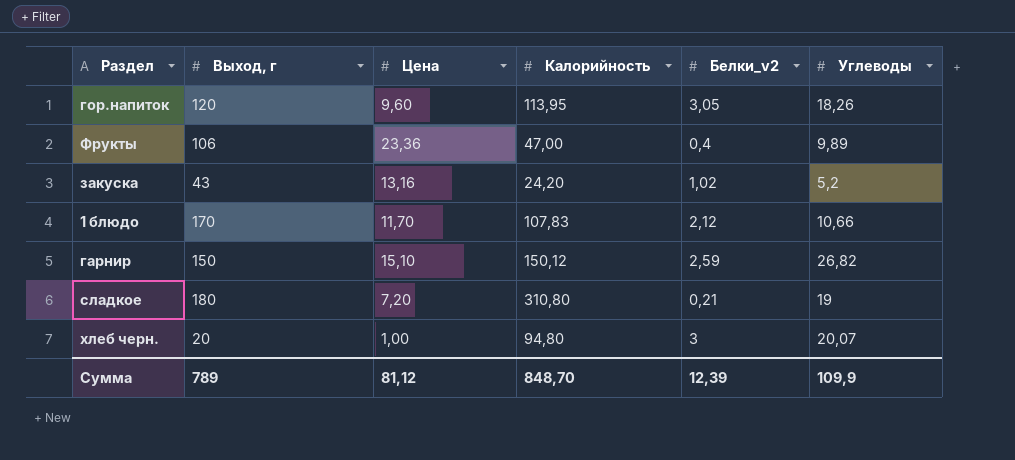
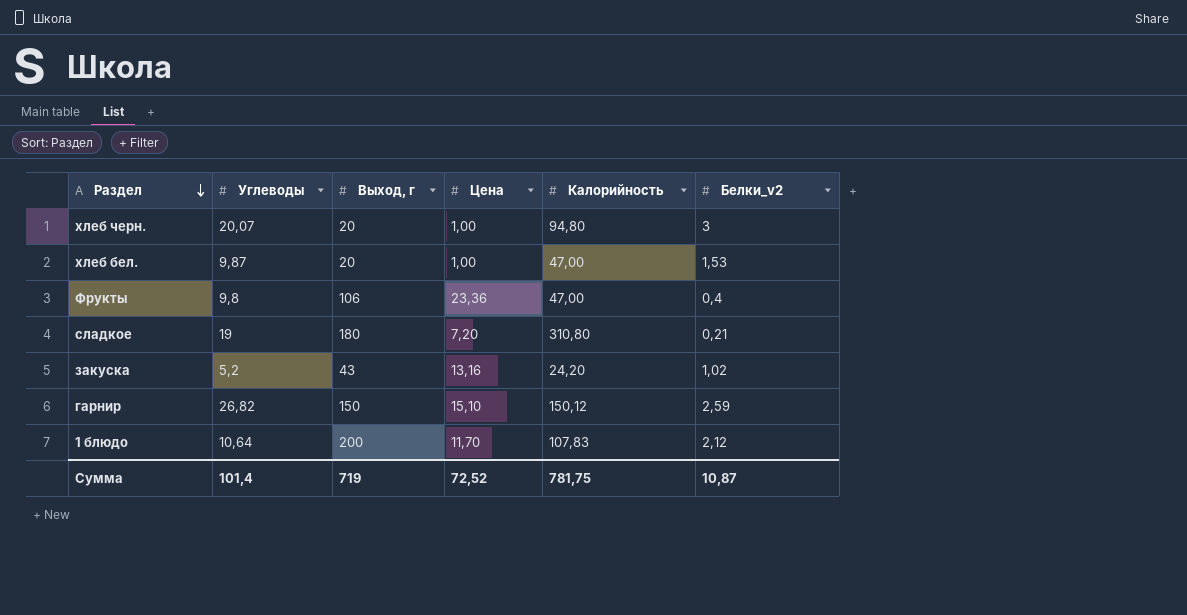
row order: none -> Раздел descending
column Углеводы | position: 6 -> 2
row гор.напиток: 120 | 9,60 | 113,95 | 3,05 | 18,26 -> none
row хлеб бел.: none -> 9,87 | 20 | 1,00 | 47,00 | 1,53
Фрукты | Углеводы: 9,89 -> 9,8
1 блюдо | Углеводы: 10,66 -> 10,64
1 блюдо | Выход, г: 170 -> 200
Сумма | Углеводы: 109,9 -> 101,4
Сумма | Выход, г: 789 -> 719
Сумма | Цена: 81,12 -> 72,52
Сумма | Калорийность: 848,70 -> 781,75
Сумма | Белки_v2: 12,39 -> 10,87

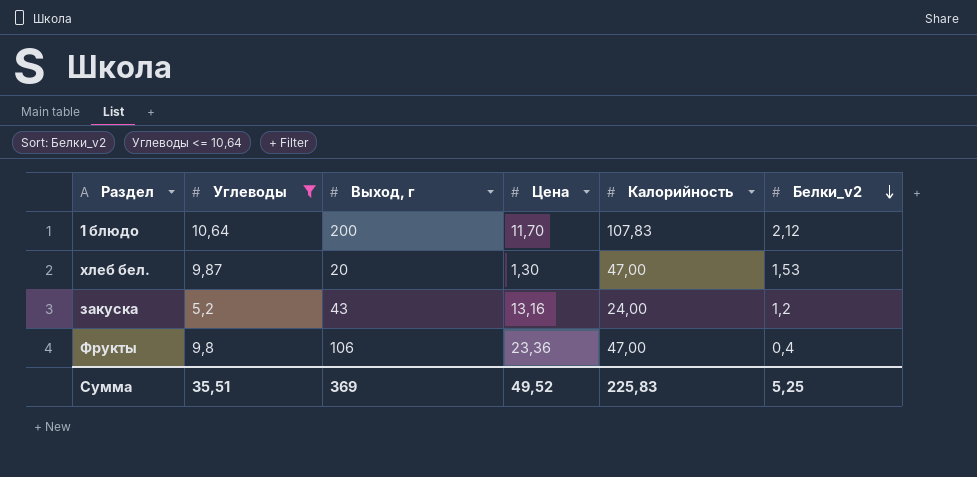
filter: none -> Углеводы <= 10,64
row order: Раздел descending -> Белки_v2 descending
хлеб бел. | Цена: 1,00 -> 1,30
закуска | Калорийность: 24,20 -> 24,00
закуска | Белки_v2: 1,02 -> 1,2
Сумма | Углеводы: 101,4 -> 35,51
Сумма | Выход, г: 719 -> 369
Сумма | Цена: 72,52 -> 49,52
Сумма | Калорийность: 781,75 -> 225,83
Сумма | Белки_v2: 10,87 -> 5,25

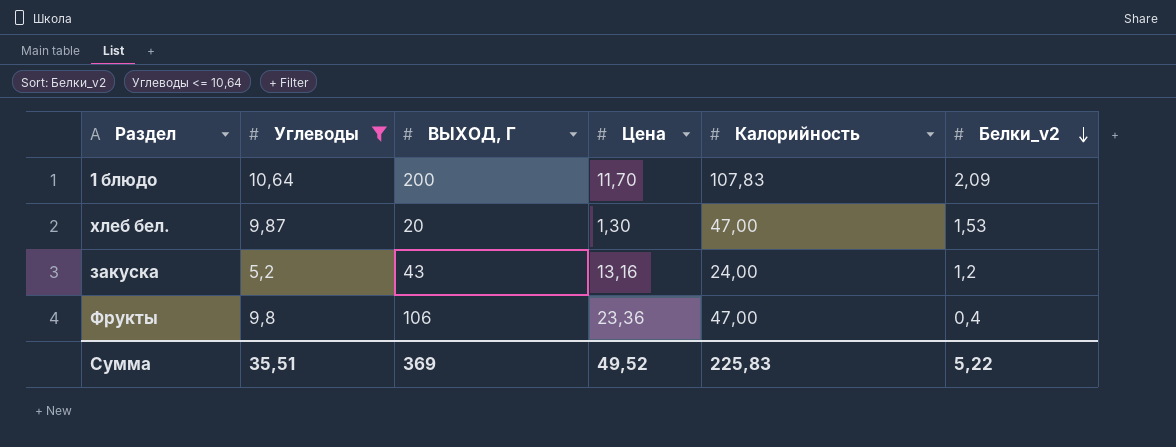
column name: Выход, г -> ВЫХОД, Г
1 блюдо | Белки_v2: 2,12 -> 2,09
Сумма | Белки_v2: 5,25 -> 5,22

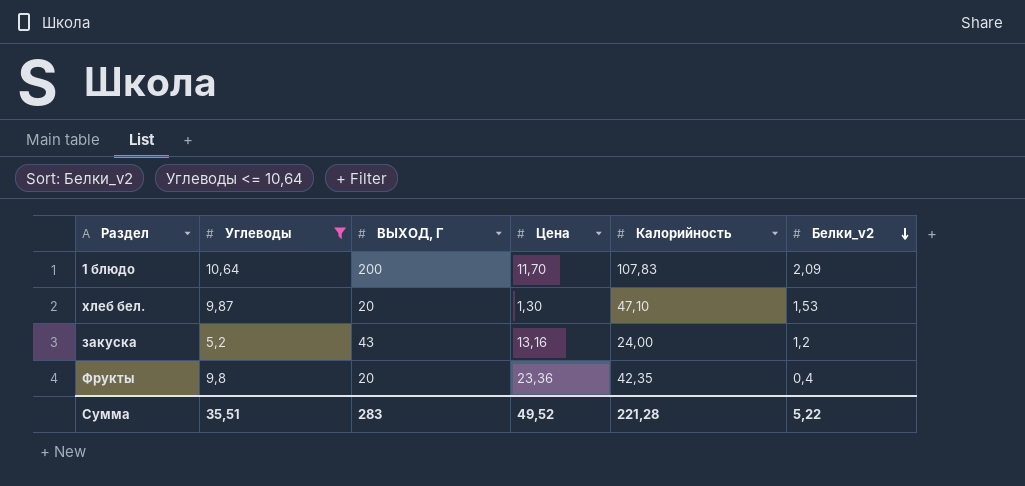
хлеб бел. | Калорийность: 47,00 -> 47,10
Фрукты | ВЫХОД, Г: 106 -> 20
Фрукты | Калорийность: 47,00 -> 42,35
Сумма | ВЫХОД, Г: 369 -> 283
Сумма | Калорийность: 225,83 -> 221,28

